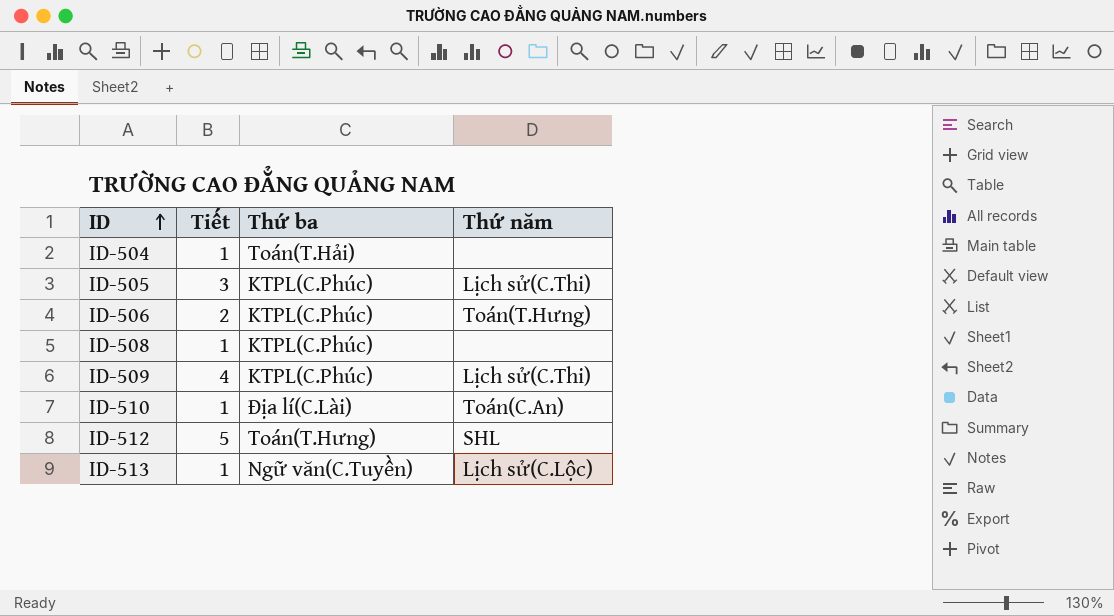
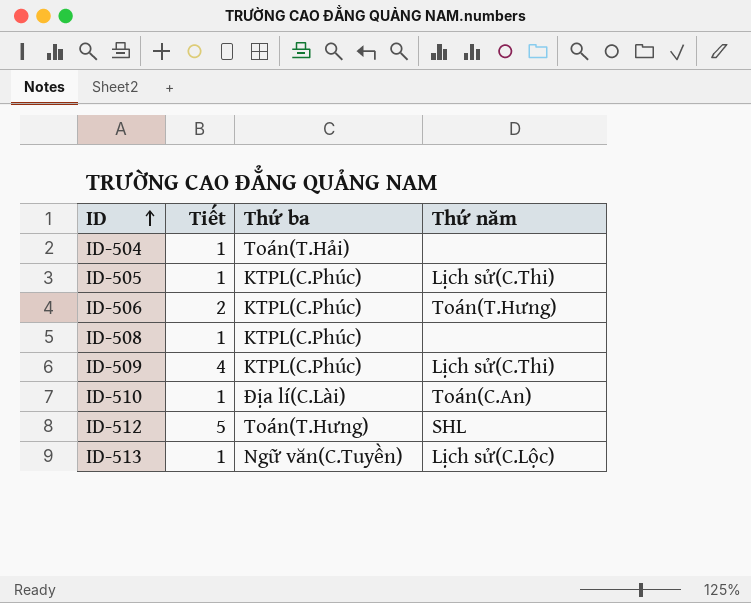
ID-505 | Tiết: 3 -> 1

